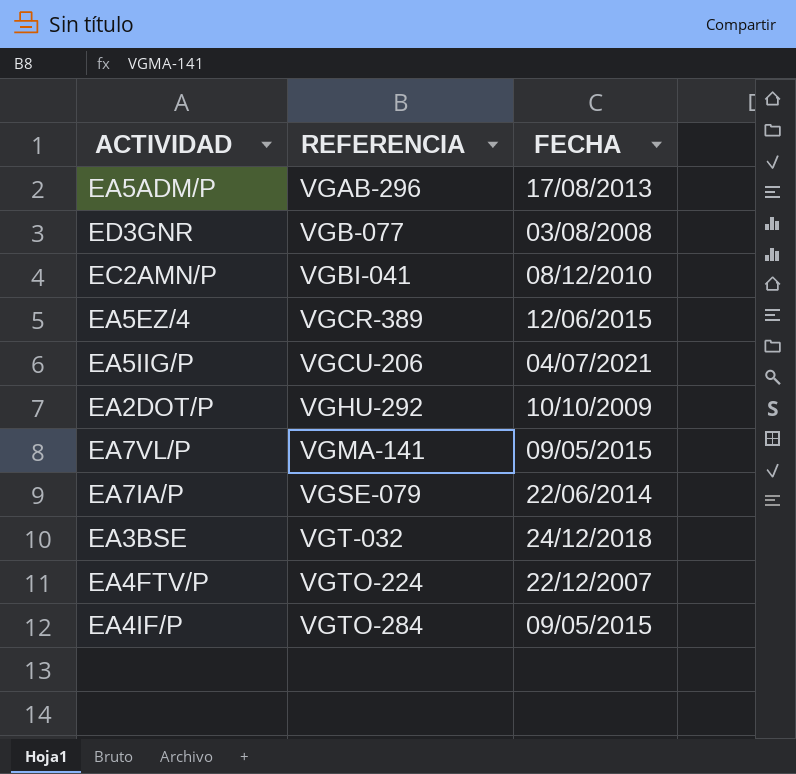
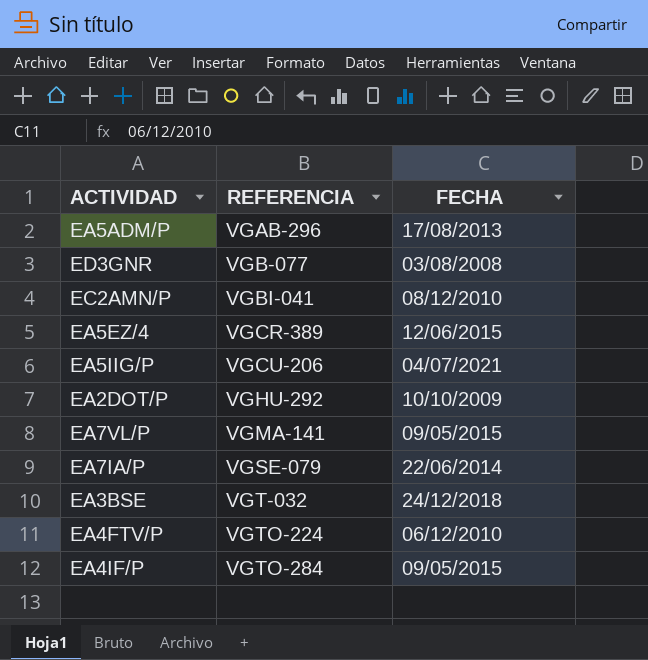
EA4FTV/P | FECHA: 22/12/2007 -> 06/12/2010

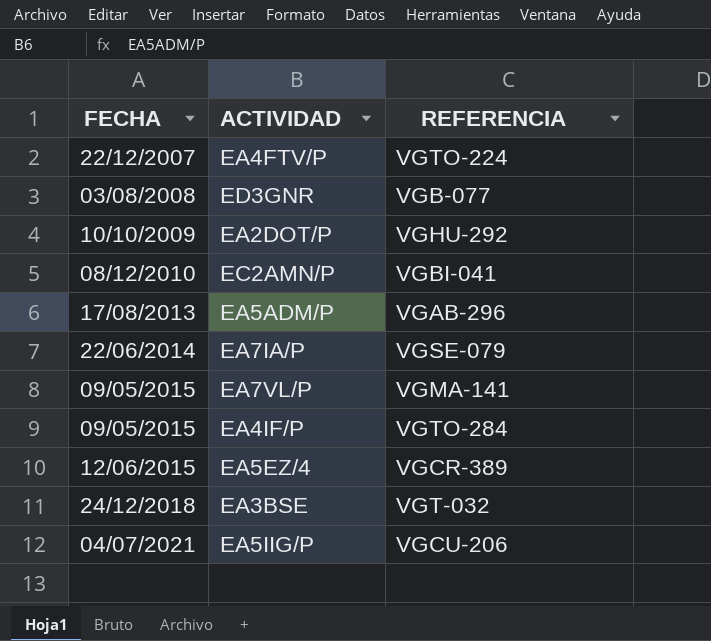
row order: REFERENCIA ascending -> FECHA ascending
column FECHA | position: 3 -> 1
EA4FTV/P | FECHA: 06/12/2010 -> 22/12/2007

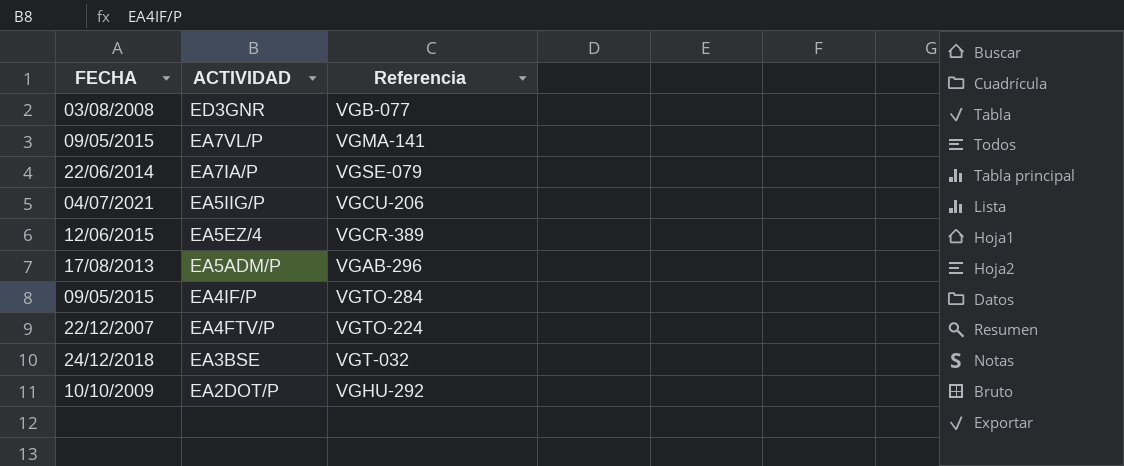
row order: FECHA ascending -> ACTIVIDAD descending
column name: REFERENCIA -> Referencia
row EC2AMN/P: 08/12/2010 | VGBI-041 -> none

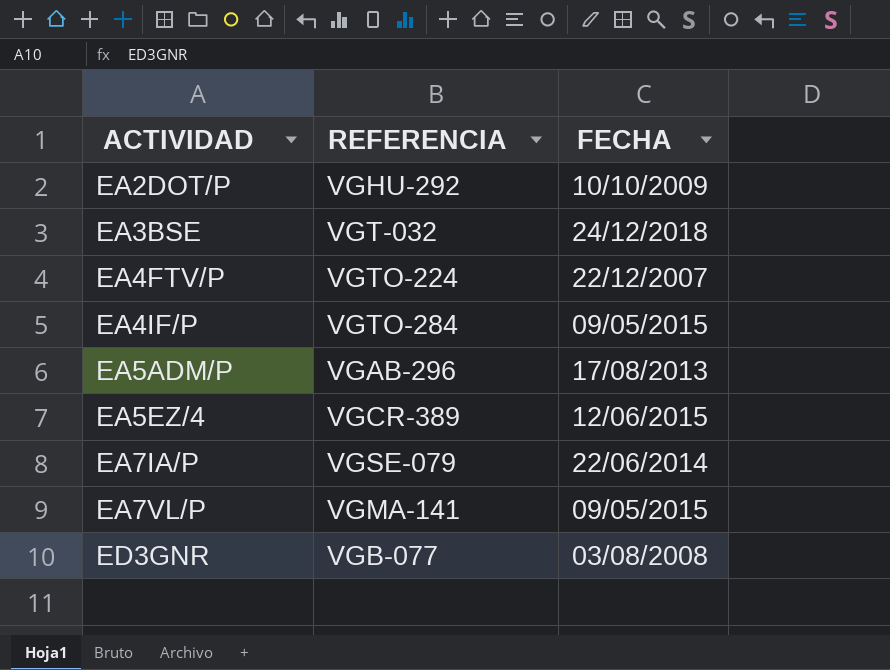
row order: ACTIVIDAD descending -> ACTIVIDAD ascending
column name: Referencia -> REFERENCIA
column FECHA | position: 1 -> 3
row EA5IIG/P: 04/07/2021 | VGCU-206 -> none

